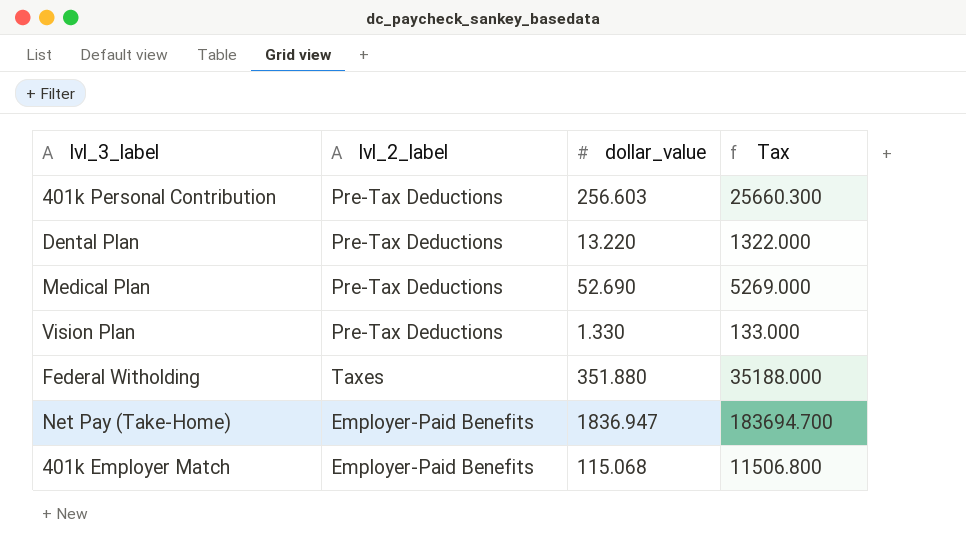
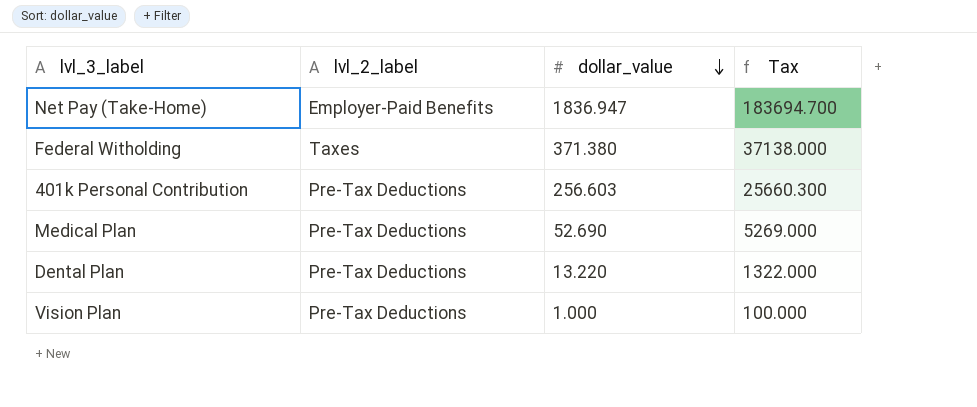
row order: none -> dollar_value descending
row 401k Employer Match: Employer-Paid Benefits | 115.068 | 11506.800 -> none
Federal Witholding | dollar_value: 351.880 -> 371.380
Federal Witholding | Tax: 35188.000 -> 37138.000
Vision Plan | dollar_value: 1.330 -> 1.000
Vision Plan | Tax: 133.000 -> 100.000

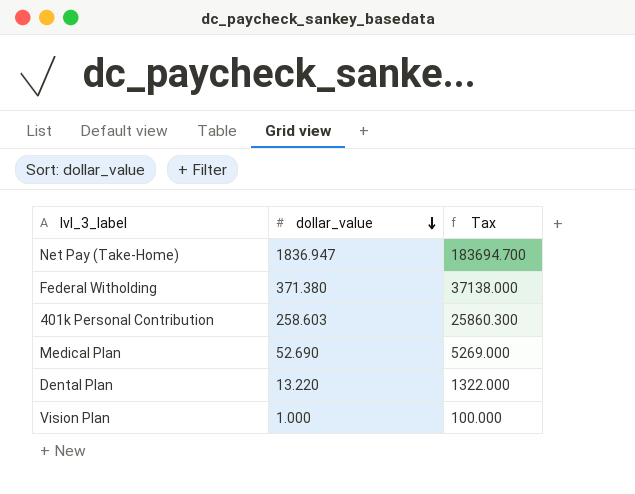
column lvl_2_label | position: 2 -> none
401k Personal Contribution | dollar_value: 256.603 -> 258.603
401k Personal Contribution | Tax: 25660.300 -> 25860.300

